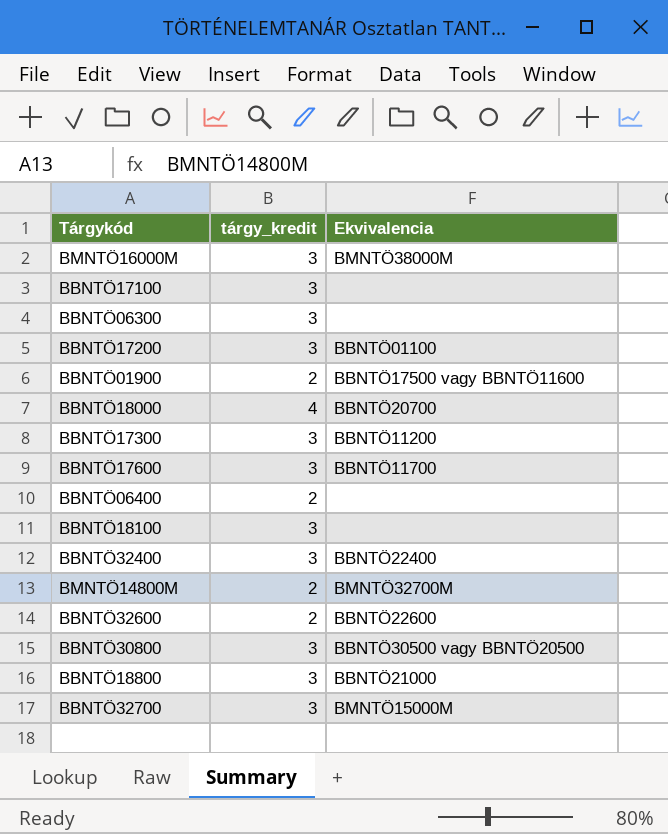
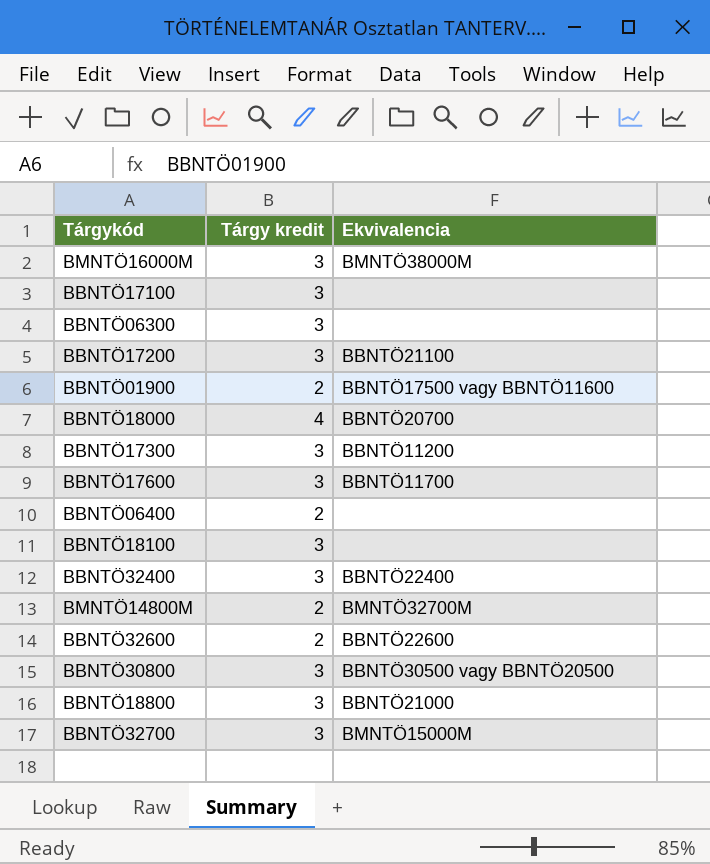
column name: tárgy_kredit -> Tárgy kredit
BBNTÖ17200 | Ekvivalencia: BBNTÖ01100 -> BBNTÖ21100

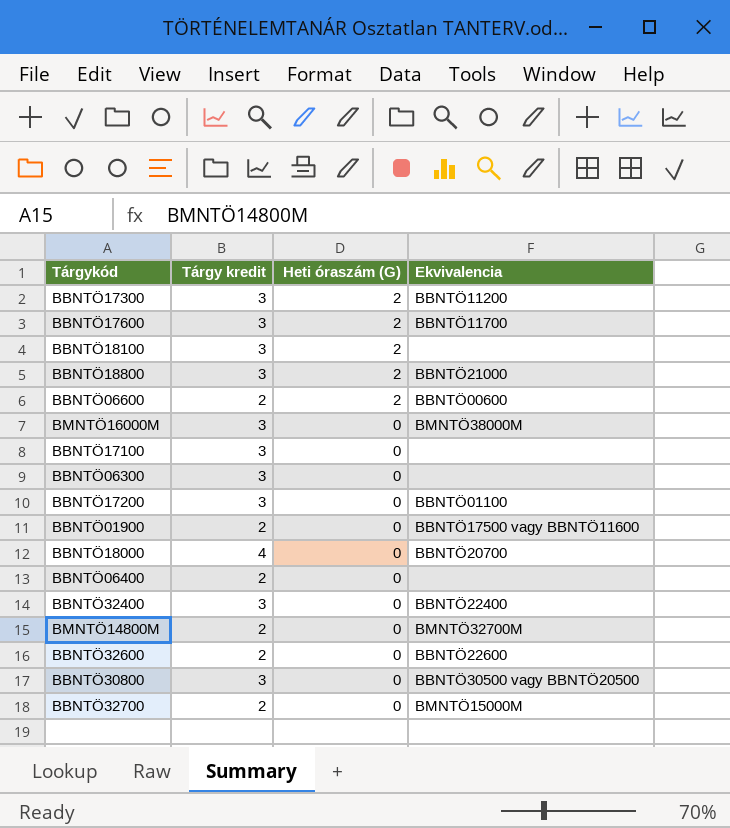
row order: none -> Heti óraszám (G) descending
column Heti óraszám (G) | position: none -> 3
row BBNTÖ06600: none -> 2 | 2 | BBNTÖ00600
BBNTÖ17200 | Ekvivalencia: BBNTÖ21100 -> BBNTÖ01100
BBNTÖ32700 | Tárgy kredit: 3 -> 2

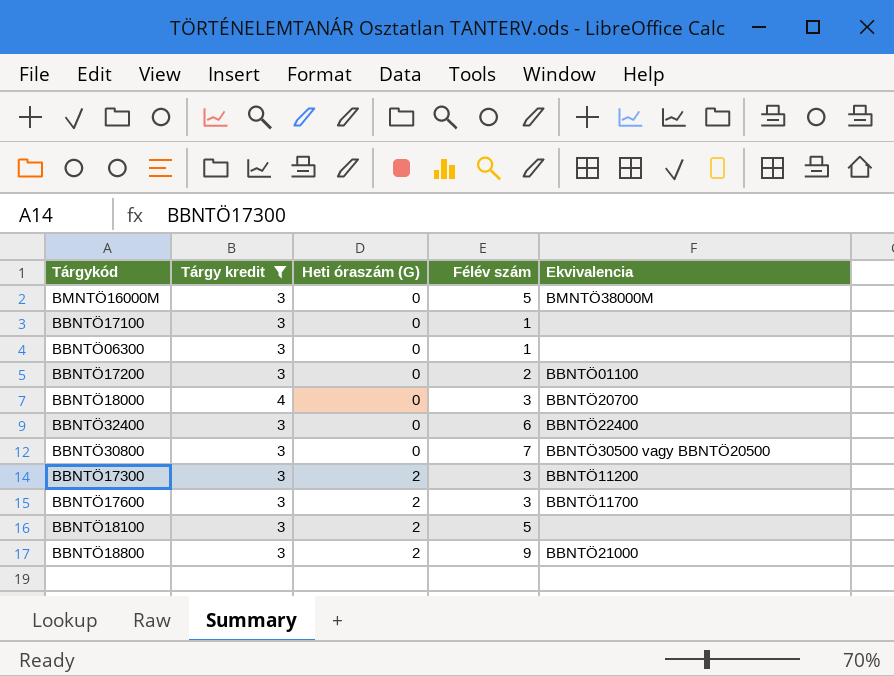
filter: none -> Tárgy kredit != 2
row order: Heti óraszám (G) descending -> Heti óraszám (G) ascending
column Félév szám | position: none -> 4

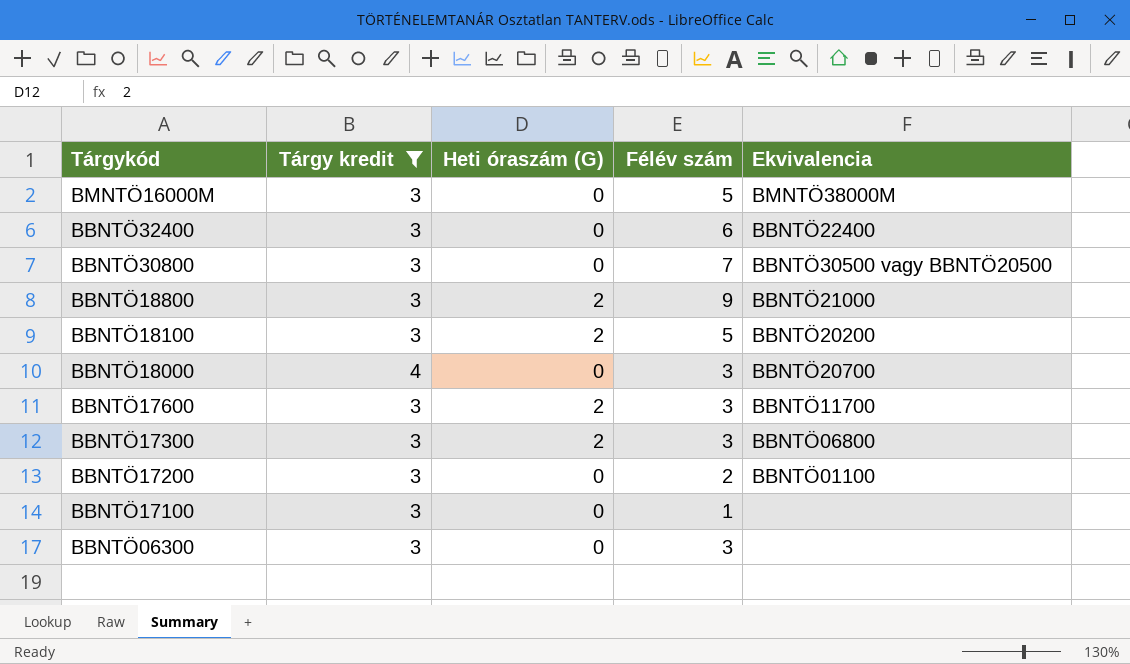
row order: Heti óraszám (G) ascending -> Tárgykód descending
BBNTÖ18100 | Ekvivalencia: none -> BBNTÖ20200
BBNTÖ17300 | Ekvivalencia: BBNTÖ11200 -> BBNTÖ06800
BBNTÖ06300 | Félév szám: 1 -> 3

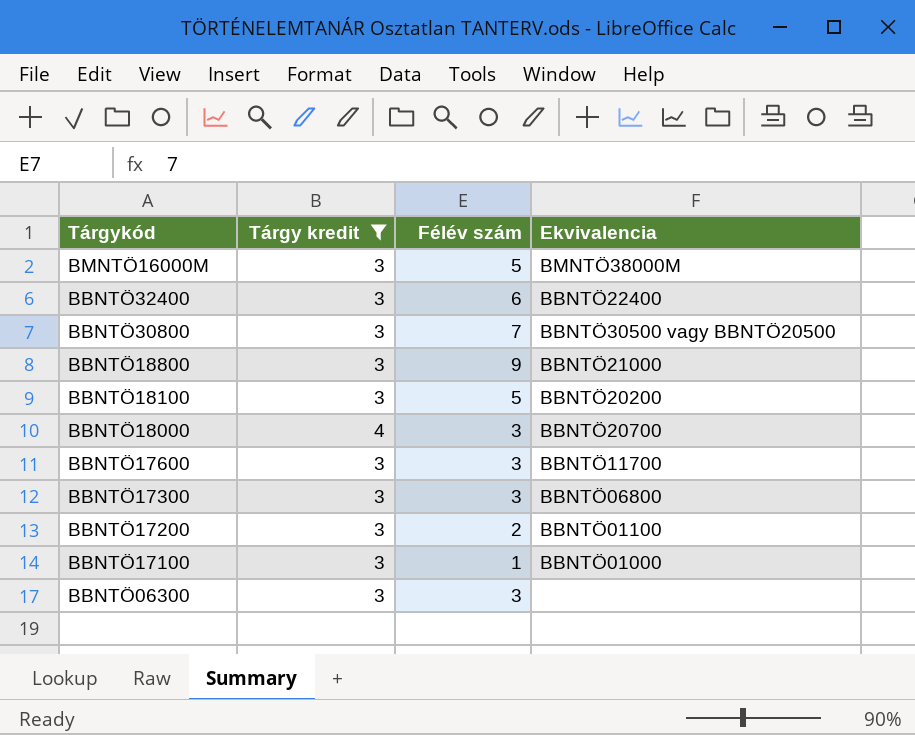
column Heti óraszám (G) | position: 3 -> none
BBNTÖ17100 | Ekvivalencia: none -> BBNTÖ01000

